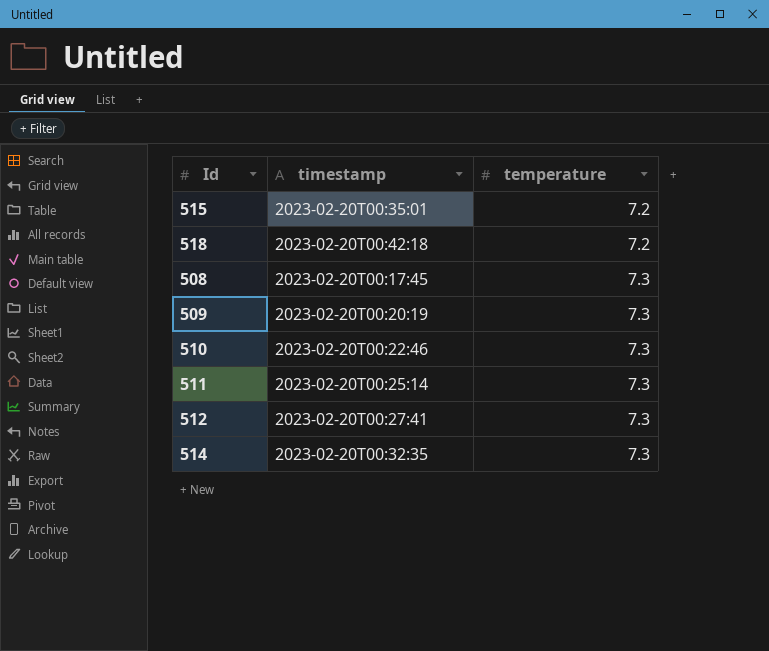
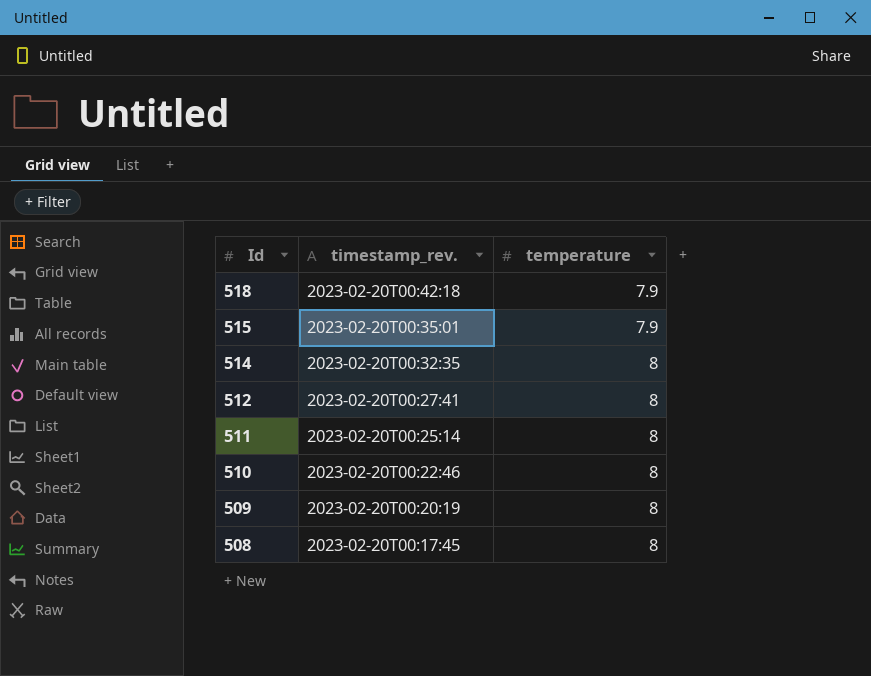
row order: temperature ascending -> Id descending
column name: timestamp -> timestamp_rev.
518 | temperature: 7.2 -> 7.9
515 | temperature: 7.2 -> 7.9
514 | temperature: 7.3 -> 8
512 | temperature: 7.3 -> 8
511 | temperature: 7.3 -> 8
510 | temperature: 7.3 -> 8
509 | temperature: 7.3 -> 8
508 | temperature: 7.3 -> 8

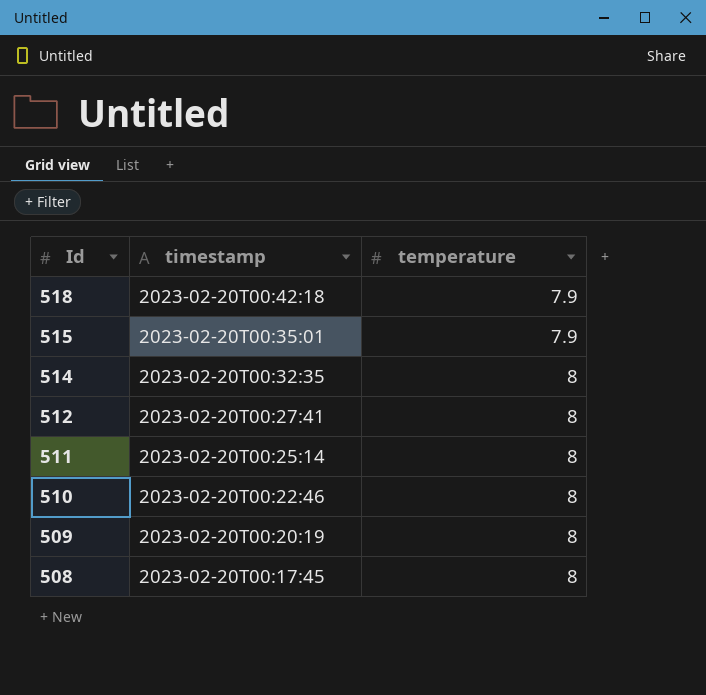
column name: timestamp_rev. -> timestamp

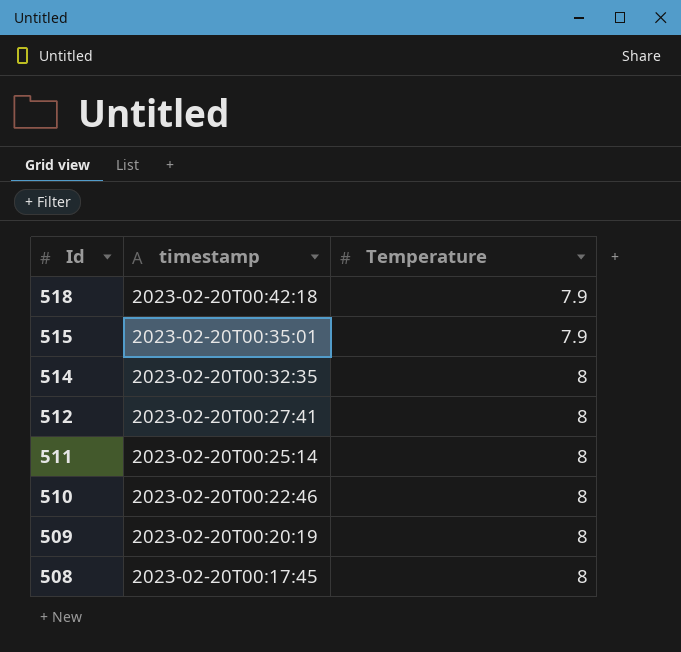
column name: temperature -> Temperature

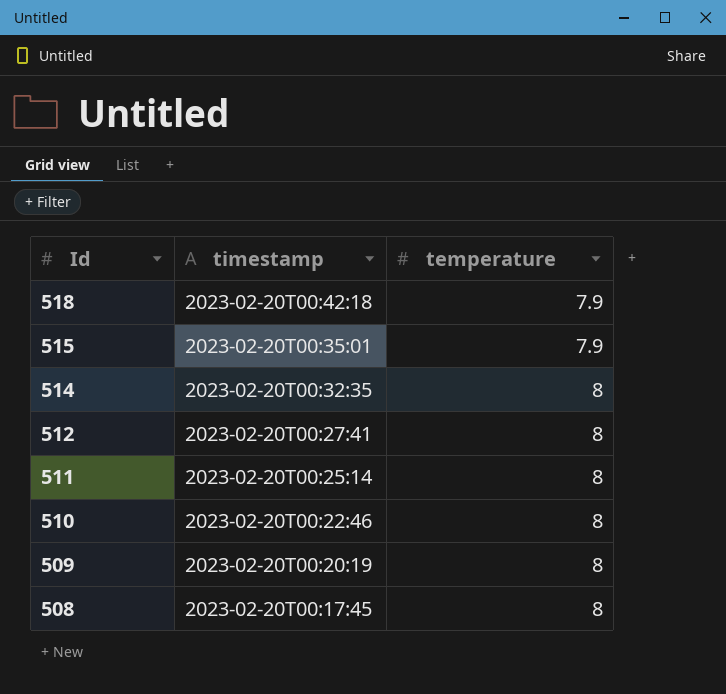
column name: Temperature -> temperature

